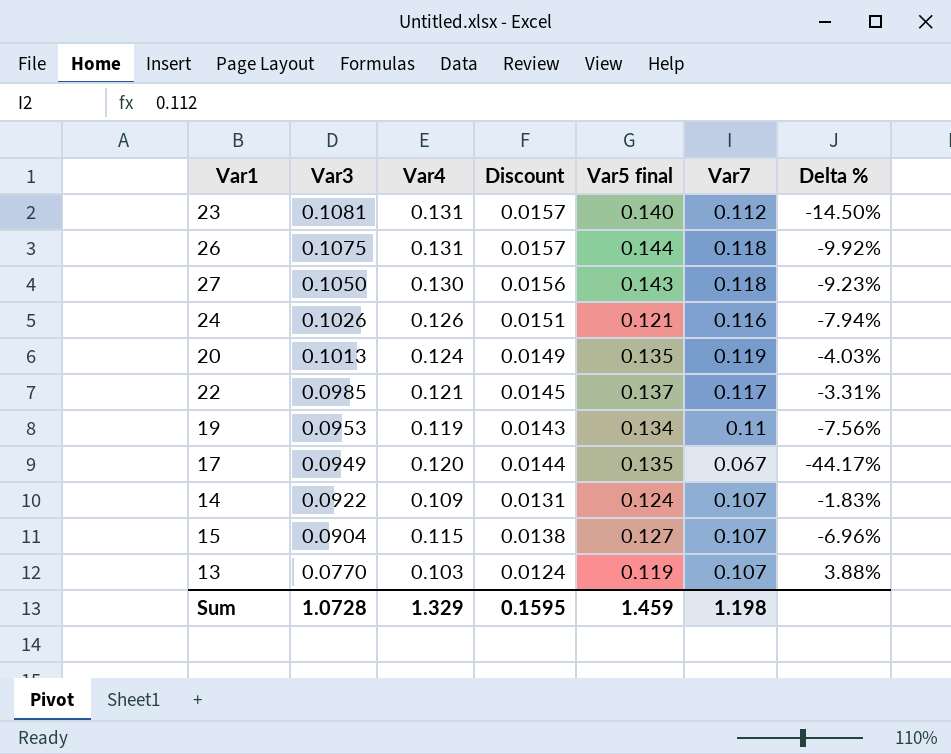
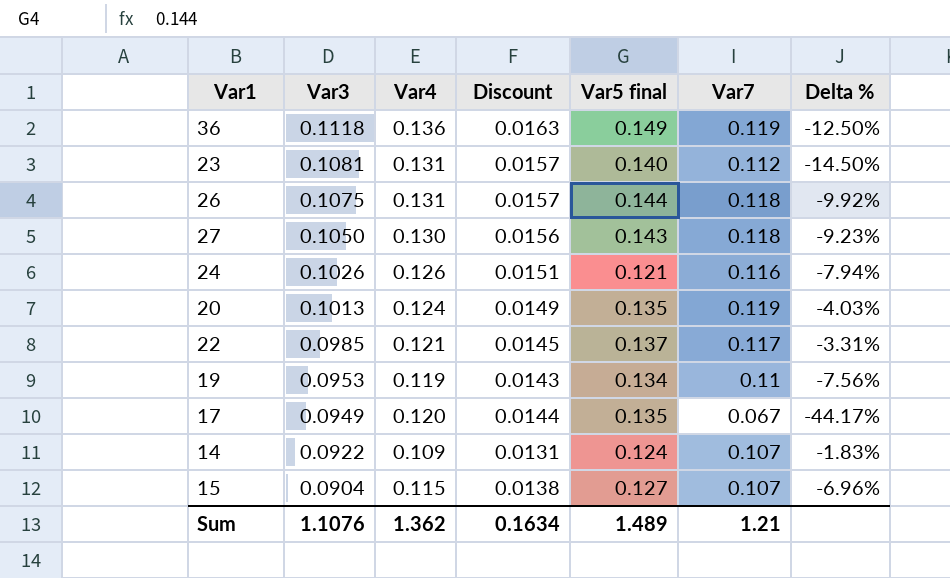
row 13: 0.0770 | 0.103 | 0.0124 | 0.119 | 0.107 | 3.88% -> none
row 36: none -> 0.1118 | 0.136 | 0.0163 | 0.149 | 0.119 | -12.50%
Sum | Var3: 1.0728 -> 1.1076
Sum | Var4: 1.329 -> 1.362
Sum | Discount: 0.1595 -> 0.1634
Sum | Var5 final: 1.459 -> 1.489
Sum | Var7: 1.198 -> 1.21

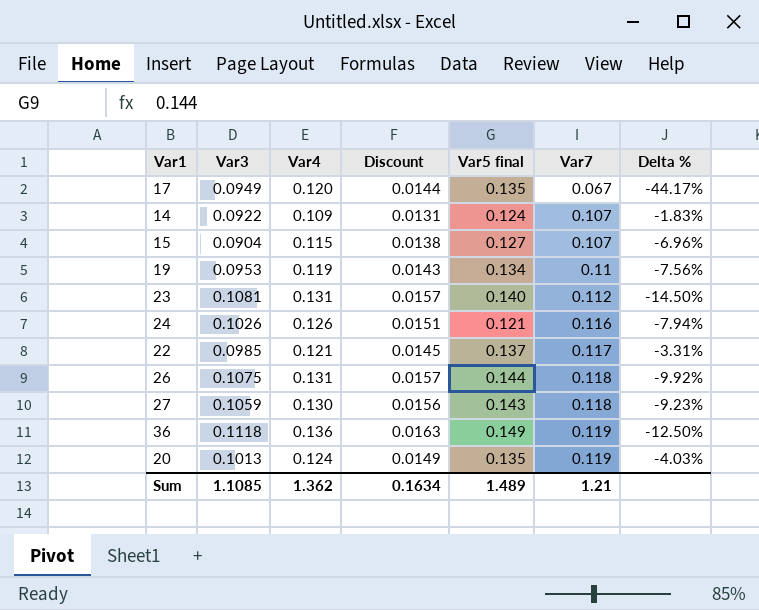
row order: Var3 descending -> Var7 ascending
27 | Var3: 0.1050 -> 0.1059
Sum | Var3: 1.1076 -> 1.1085

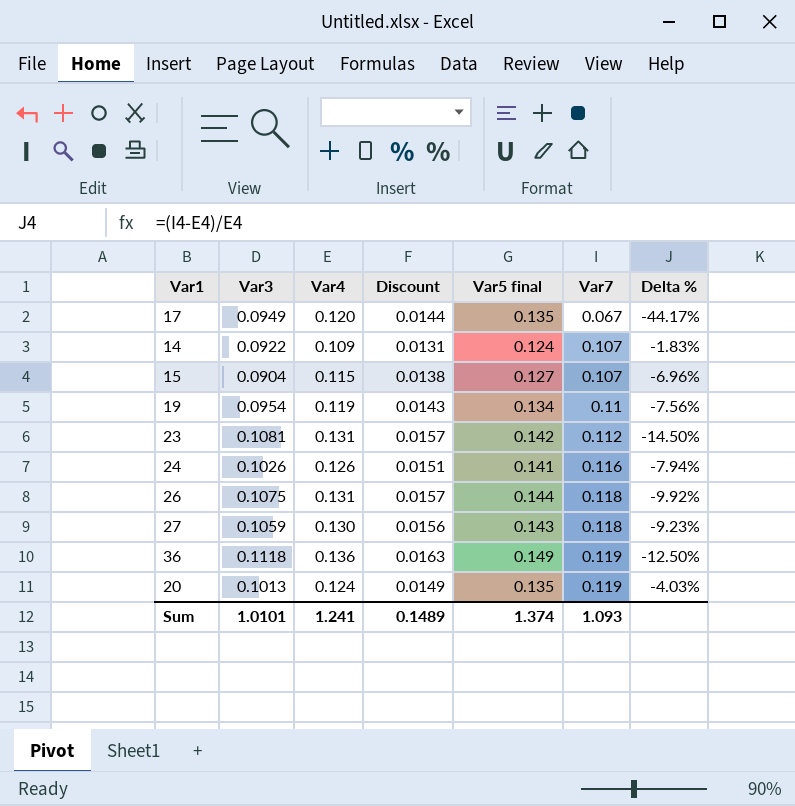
row 22: 0.0985 | 0.121 | 0.0145 | 0.137 | 0.117 | -3.31% -> none
19 | Var3: 0.0953 -> 0.0954
23 | Var5 final: 0.140 -> 0.142
24 | Var5 final: 0.121 -> 0.141
Sum | Var3: 1.1085 -> 1.0101
Sum | Var4: 1.362 -> 1.241
Sum | Discount: 0.1634 -> 0.1489
Sum | Var5 final: 1.489 -> 1.374
Sum | Var7: 1.21 -> 1.093

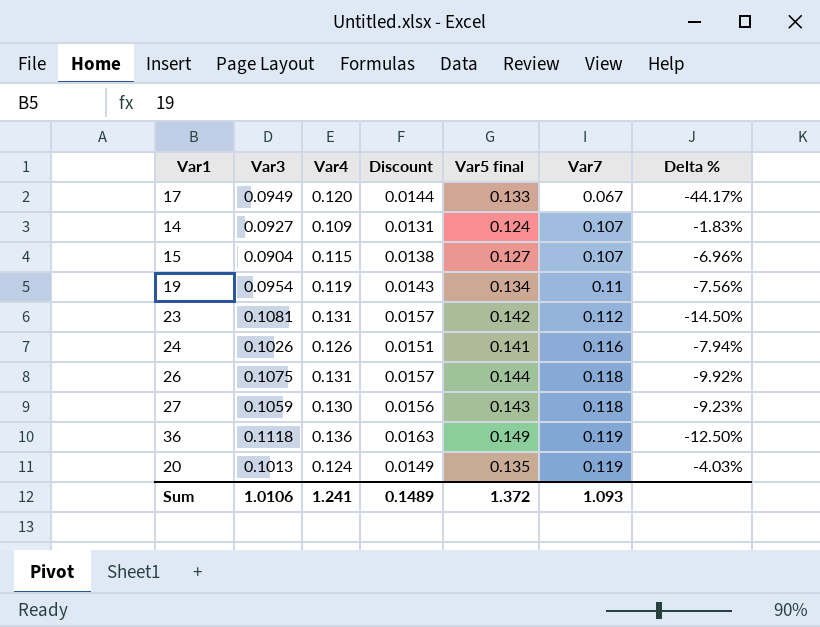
17 | Var5 final: 0.135 -> 0.133
14 | Var3: 0.0922 -> 0.0927
Sum | Var3: 1.0101 -> 1.0106
Sum | Var5 final: 1.374 -> 1.372

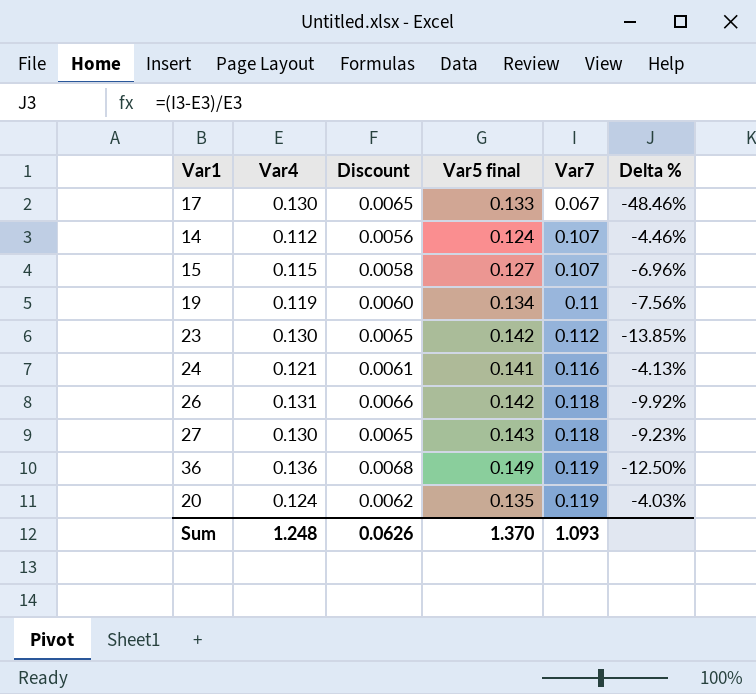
column Var3 | position: 2 -> none
column Discount | formula: [Var4] * 0.12 -> [Var4] * 0.05
17 | Var4: 0.120 -> 0.130
17 | Delta %: -44.17% -> -48.46%
14 | Var4: 0.109 -> 0.112
14 | Delta %: -1.83% -> -4.46%
23 | Var4: 0.131 -> 0.130
23 | Delta %: -14.50% -> -13.85%
24 | Var4: 0.126 -> 0.121
24 | Delta %: -7.94% -> -4.13%
26 | Var5 final: 0.144 -> 0.142
Sum | Var4: 1.241 -> 1.248
Sum | Discount: 0.1489 -> 0.0626
Sum | Var5 final: 1.372 -> 1.370

